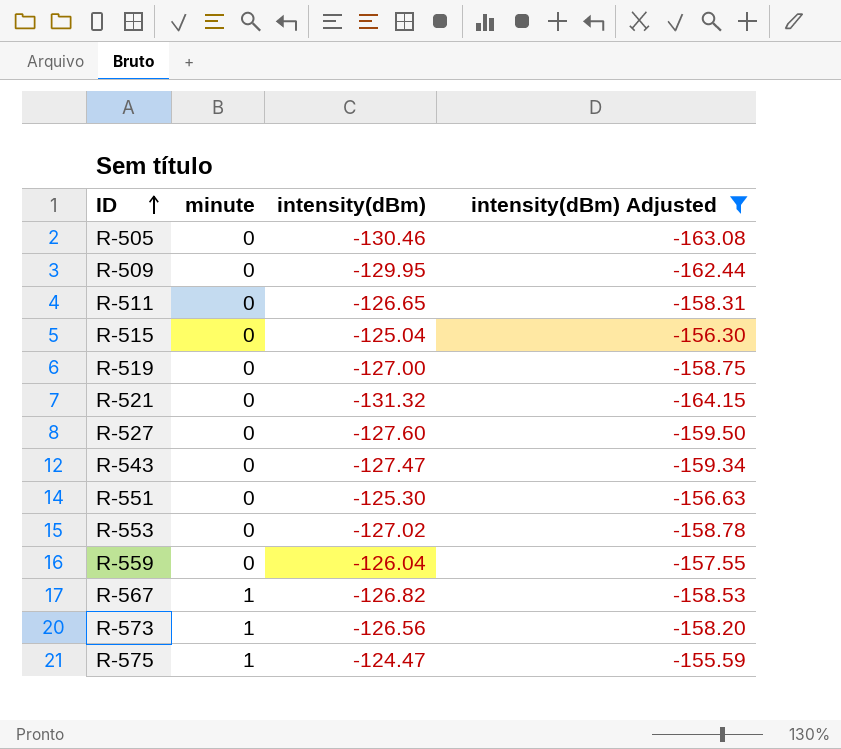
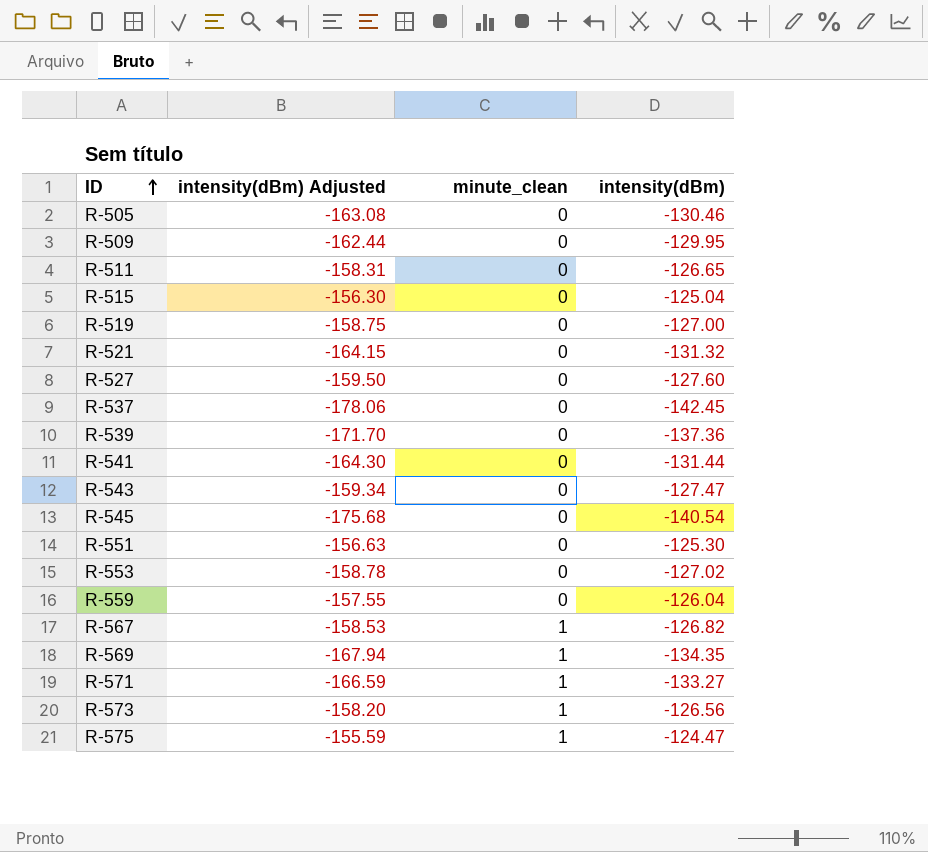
filter: intensity(dBm) Adjusted >= -164.15 -> none
column intensity(dBm) Adjusted | position: 4 -> 2
column name: minute -> minute_clean

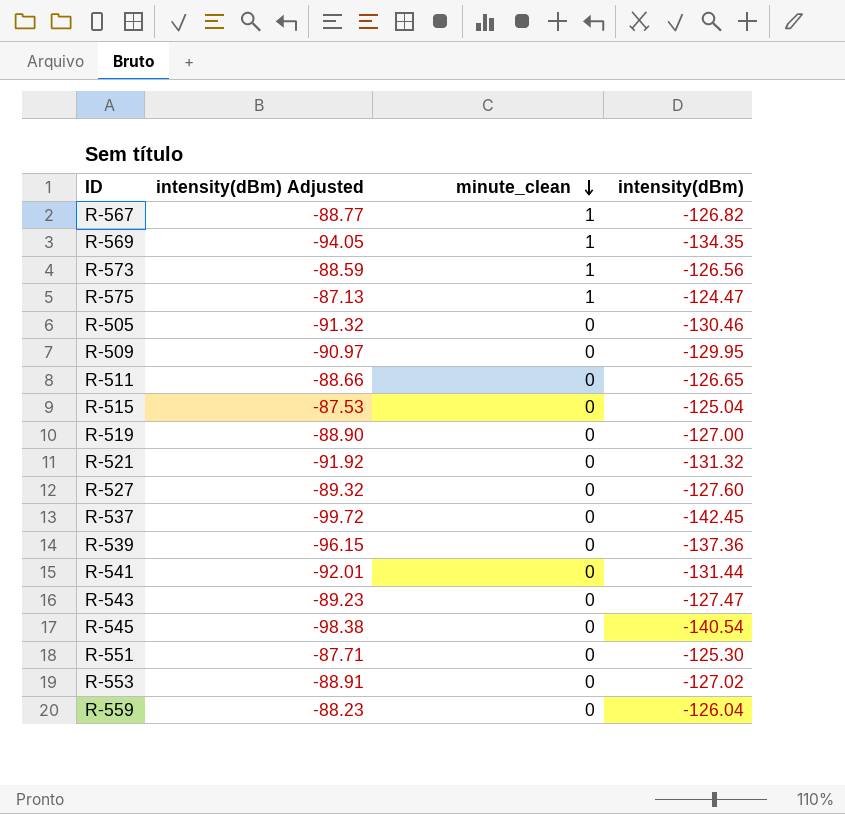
row order: ID ascending -> minute_clean descending
column intensity(dBm) Adjusted | formula: [intensity(dBm)] * 1.25 -> [intensity(dBm)] * 0.7
row R-571: -166.59 | 1 | -133.27 -> none

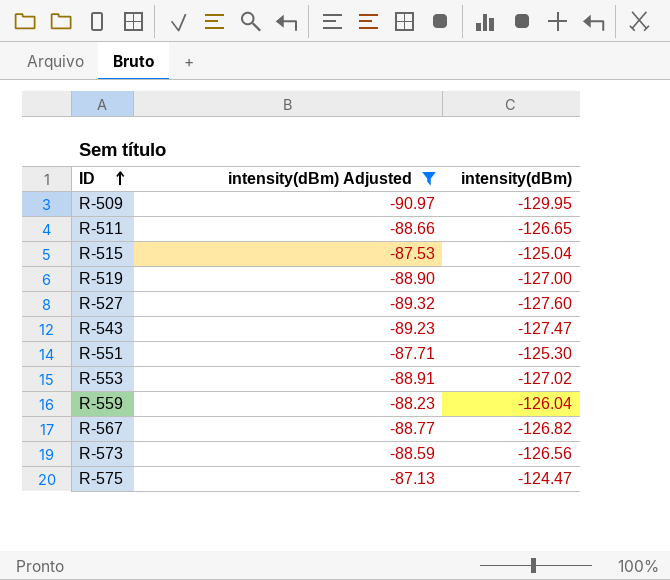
filter: none -> intensity(dBm) Adjusted >= -90.97
row order: minute_clean descending -> ID ascending
column minute_clean | position: 3 -> none

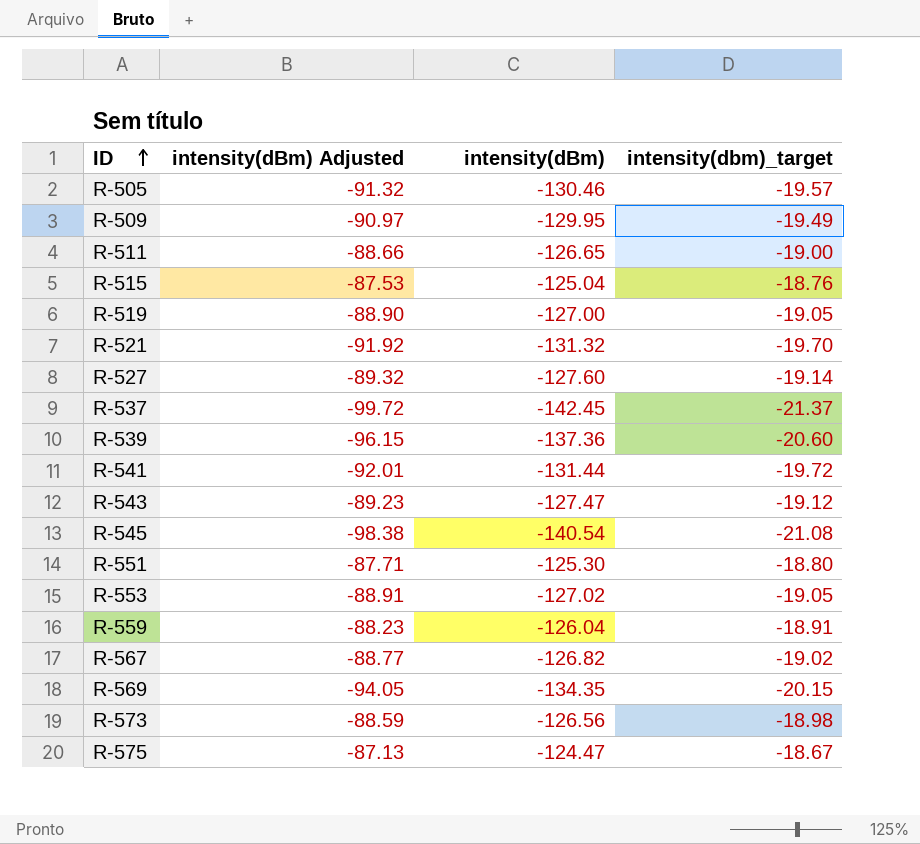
filter: intensity(dBm) Adjusted >= -90.97 -> none
column intensity(dbm)_target | formula: none -> [intensity(dBm)] * 0.15

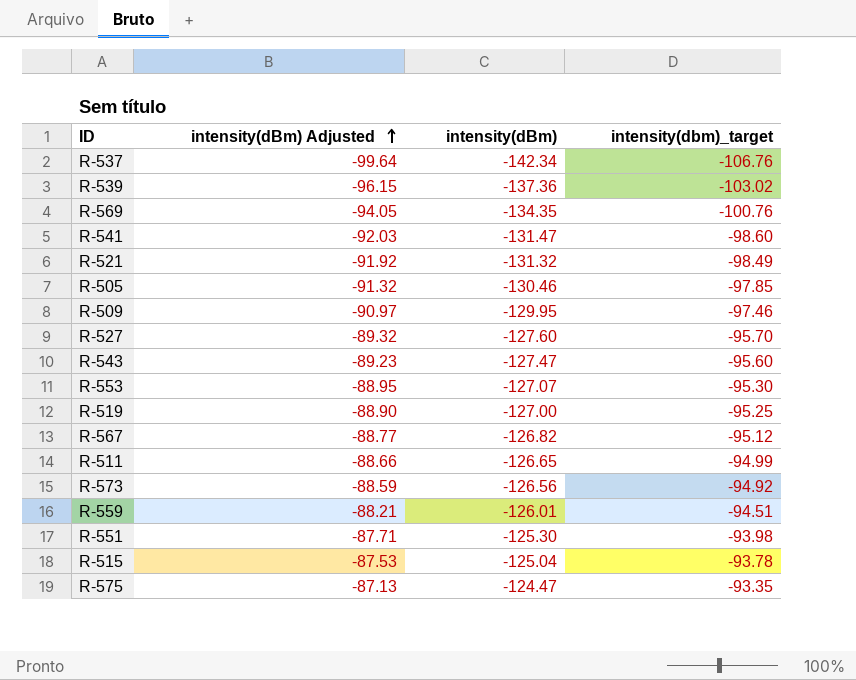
row order: ID ascending -> intensity(dBm) Adjusted ascending
column intensity(dbm)_target | formula: [intensity(dBm)] * 0.15 -> [intensity(dBm)] * 0.75
row R-545: -98.38 | -140.54 | -21.08 -> none
R-537 | intensity(dBm) Adjusted: -99.72 -> -99.64
R-537 | intensity(dBm): -142.45 -> -142.34
R-541 | intensity(dBm) Adjusted: -92.01 -> -92.03
R-541 | intensity(dBm): -131.44 -> -131.47
R-553 | intensity(dBm) Adjusted: -88.91 -> -88.95
R-553 | intensity(dBm): -127.02 -> -127.07
R-559 | intensity(dBm) Adjusted: -88.23 -> -88.21
R-559 | intensity(dBm): -126.04 -> -126.01

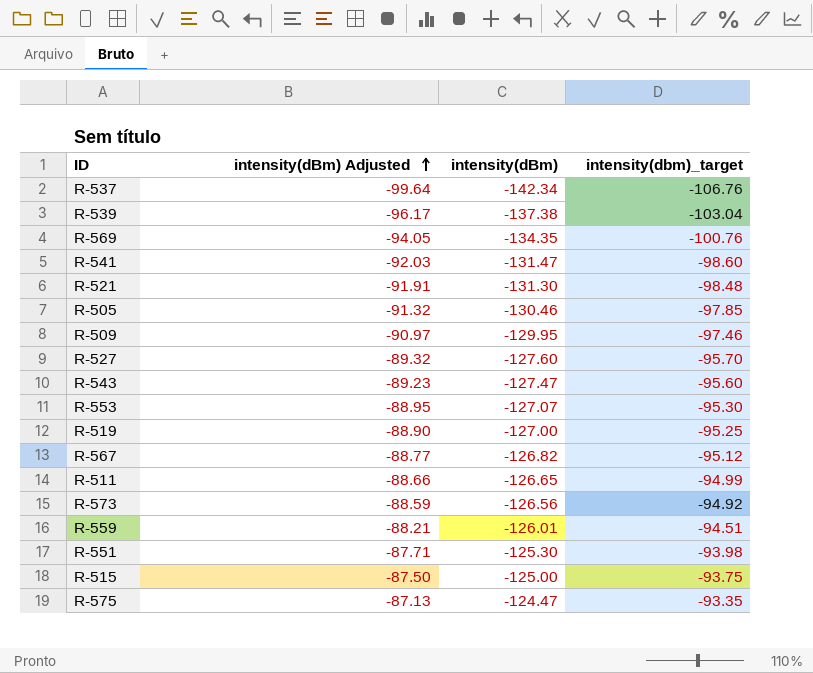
R-539 | intensity(dBm) Adjusted: -96.15 -> -96.17
R-539 | intensity(dBm): -137.36 -> -137.38
R-539 | intensity(dbm)_target: -103.02 -> -103.04
R-521 | intensity(dBm) Adjusted: -91.92 -> -91.91
R-521 | intensity(dBm): -131.32 -> -131.30
R-521 | intensity(dbm)_target: -98.49 -> -98.48
R-515 | intensity(dBm) Adjusted: -87.53 -> -87.50
R-515 | intensity(dBm): -125.04 -> -125.00
R-515 | intensity(dbm)_target: -93.78 -> -93.75

